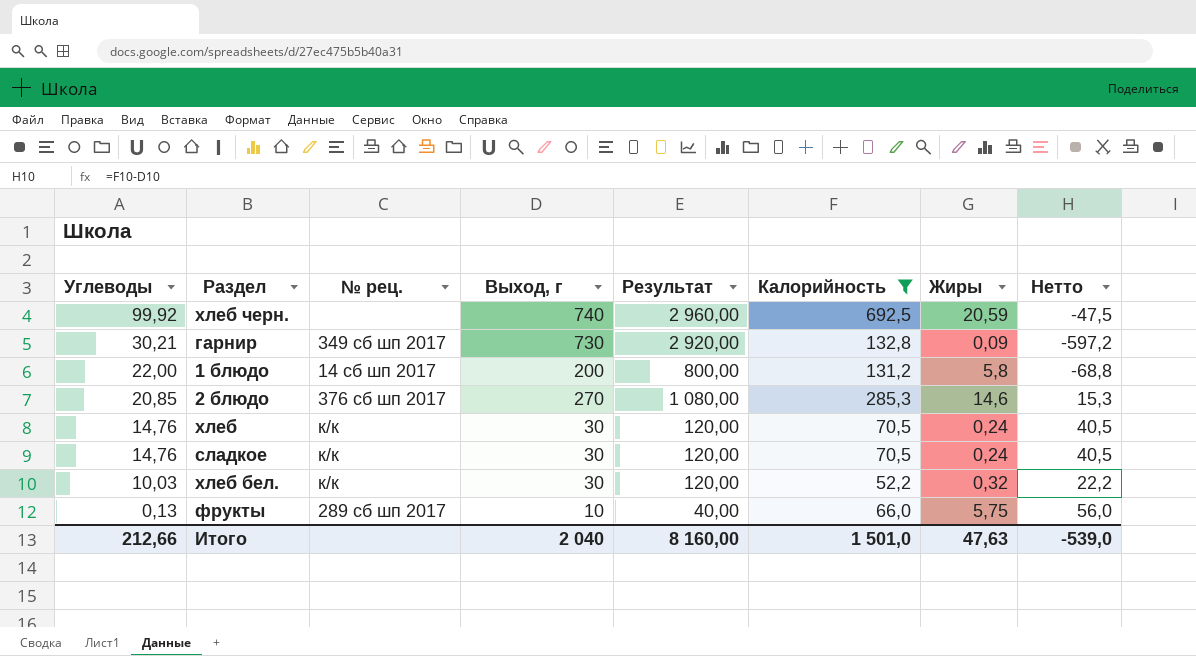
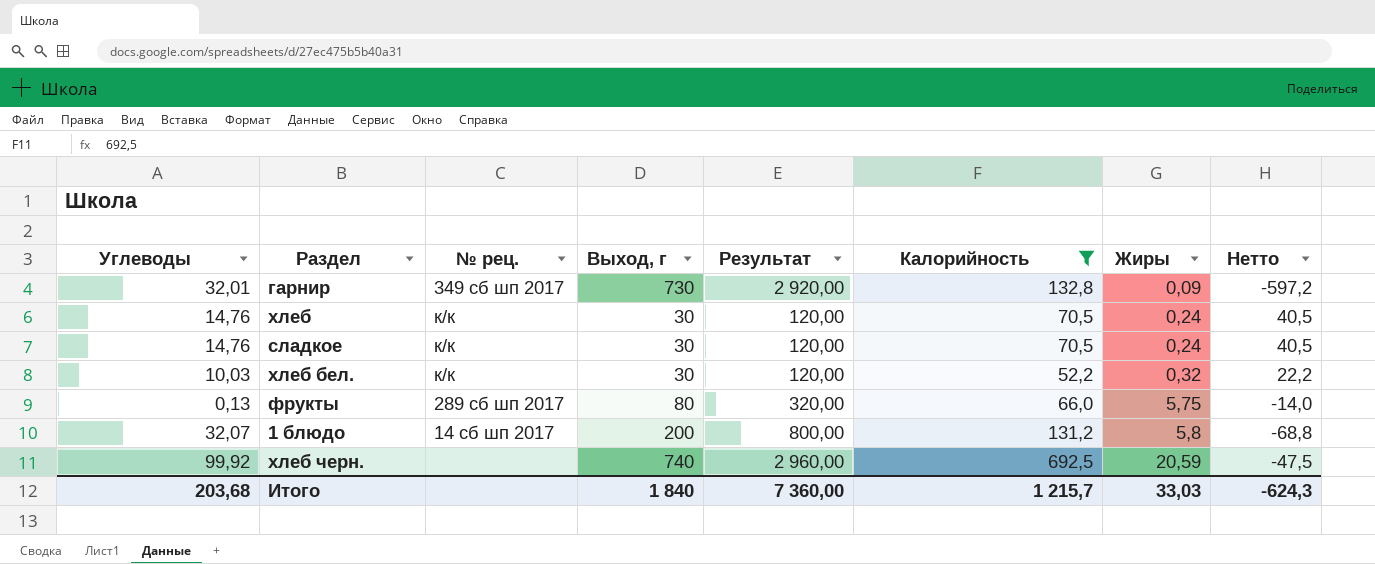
row order: Углеводы descending -> Жиры ascending
row 2 блюдо: 20,85 | 376 сб шп 2017 | 270 | 1 080,00 | 285,3 | 14,6 | 15,3 -> none
гарнир | Углеводы: 30,21 -> 32,01
фрукты | Выход, г: 10 -> 80
фрукты | Результат: 40,00 -> 320,00
фрукты | Нетто: 56,0 -> -14,0
1 блюдо | Углеводы: 22,00 -> 32,07
Итого | Углеводы: 212,66 -> 203,68
Итого | Выход, г: 2 040 -> 1 840
Итого | Результат: 8 160,00 -> 7 360,00
Итого | Калорийность: 1 501,0 -> 1 215,7
Итого | Жиры: 47,63 -> 33,03
Итого | Нетто: -539,0 -> -624,3

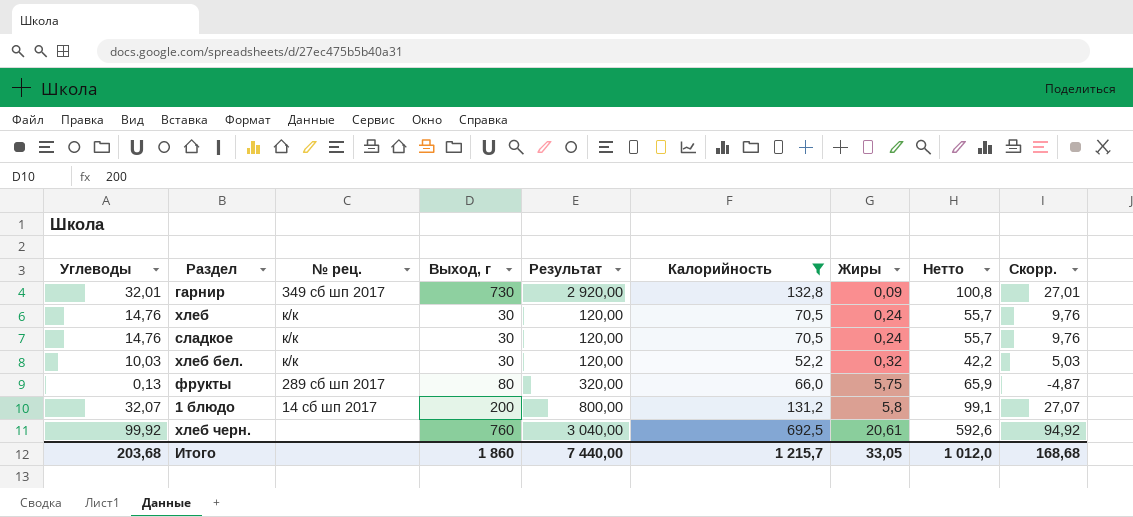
column Нетто | formula: [Калорийность] - [Выход, г] -> [Калорийность] - [Углеводы]
column Скорр. | formula: none -> [Углеводы] - 5
хлеб черн. | Выход, г: 740 -> 760
хлеб черн. | Результат: 2 960,00 -> 3 040,00
хлеб черн. | Жиры: 20,59 -> 20,61
Итого | Выход, г: 1 840 -> 1 860
Итого | Результат: 7 360,00 -> 7 440,00
Итого | Жиры: 33,03 -> 33,05
Итого | Нетто: -624,3 -> 1 012,0

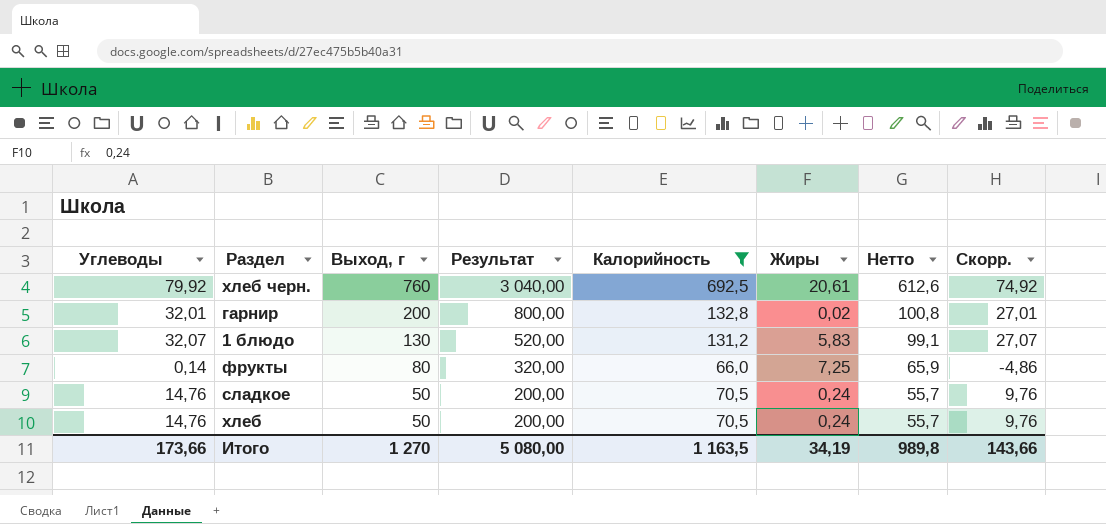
row order: Жиры ascending -> Выход, г descending
column № рец. | position: 3 -> none
row хлеб бел.: 10,03 | к/к | 30 | 120,00 | 52,2 | 0,32 | 42,2 | 5,03 -> none
хлеб черн. | Углеводы: 99,92 -> 79,92
хлеб черн. | Нетто: 592,6 -> 612,6
хлеб черн. | Скорр.: 94,92 -> 74,92
гарнир | Выход, г: 730 -> 200
гарнир | Результат: 2 920,00 -> 800,00
гарнир | Жиры: 0,09 -> 0,02
1 блюдо | Выход, г: 200 -> 130
1 блюдо | Результат: 800,00 -> 520,00
1 блюдо | Жиры: 5,8 -> 5,83
фрукты | Углеводы: 0,13 -> 0,14
фрукты | Жиры: 5,75 -> 7,25
фрукты | Скорр.: -4,87 -> -4,86
сладкое | Выход, г: 30 -> 50
сладкое | Результат: 120,00 -> 200,00
хлеб | Выход, г: 30 -> 50
хлеб | Результат: 120,00 -> 200,00
Итого | Углеводы: 203,68 -> 173,66
Итого | Выход, г: 1 860 -> 1 270
Итого | Результат: 7 440,00 -> 5 080,00
Итого | Калорийность: 1 215,7 -> 1 163,5
Итого | Жиры: 33,05 -> 34,19
Итого | Нетто: 1 012,0 -> 989,8
Итого | Скорр.: 168,68 -> 143,66

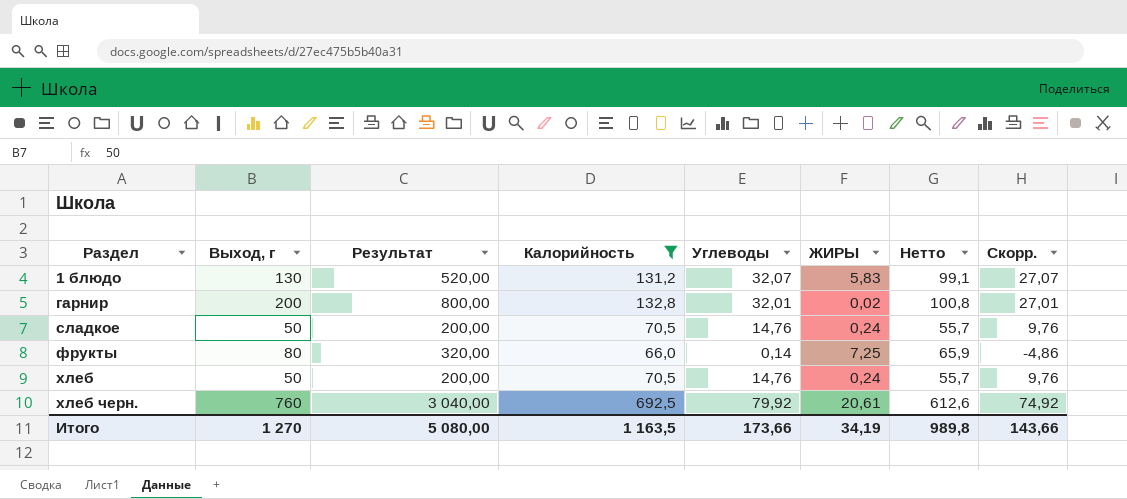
row order: Выход, г descending -> Раздел ascending
column Углеводы | position: 1 -> 5
column name: Жиры -> ЖИРЫ

